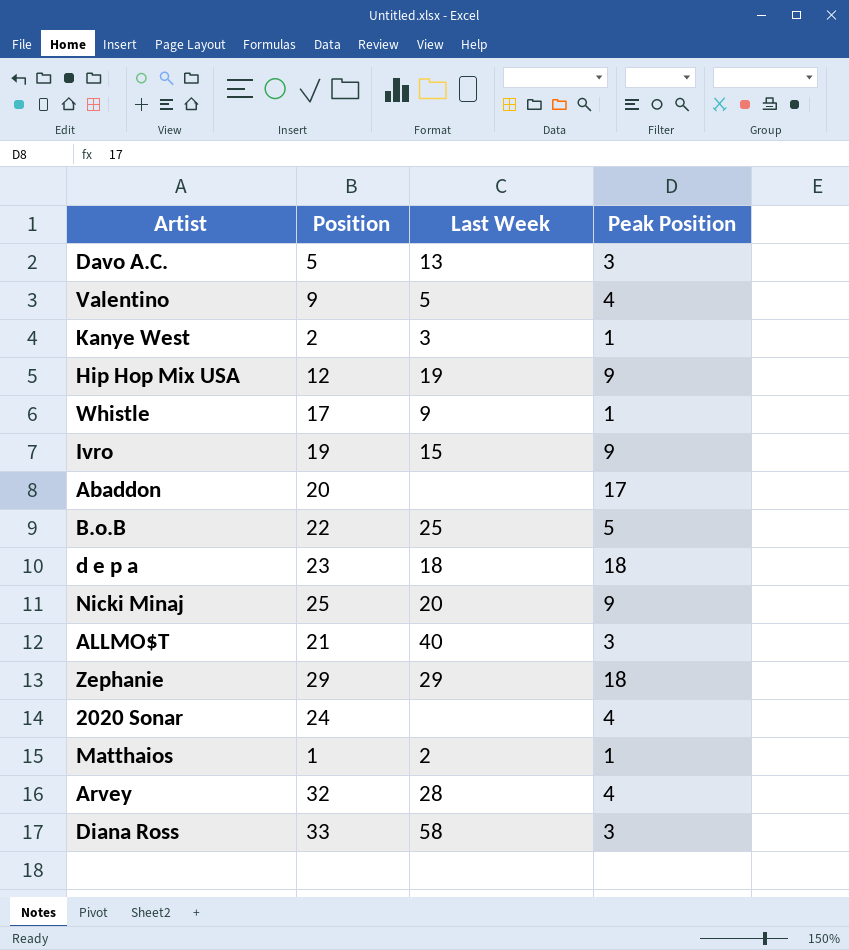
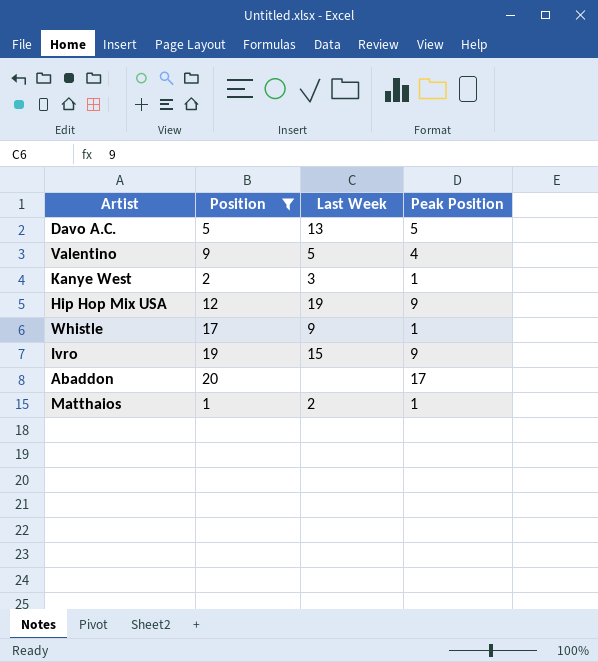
filter: none -> Position <= 20
Davo A.C. | Peak Position: 3 -> 5

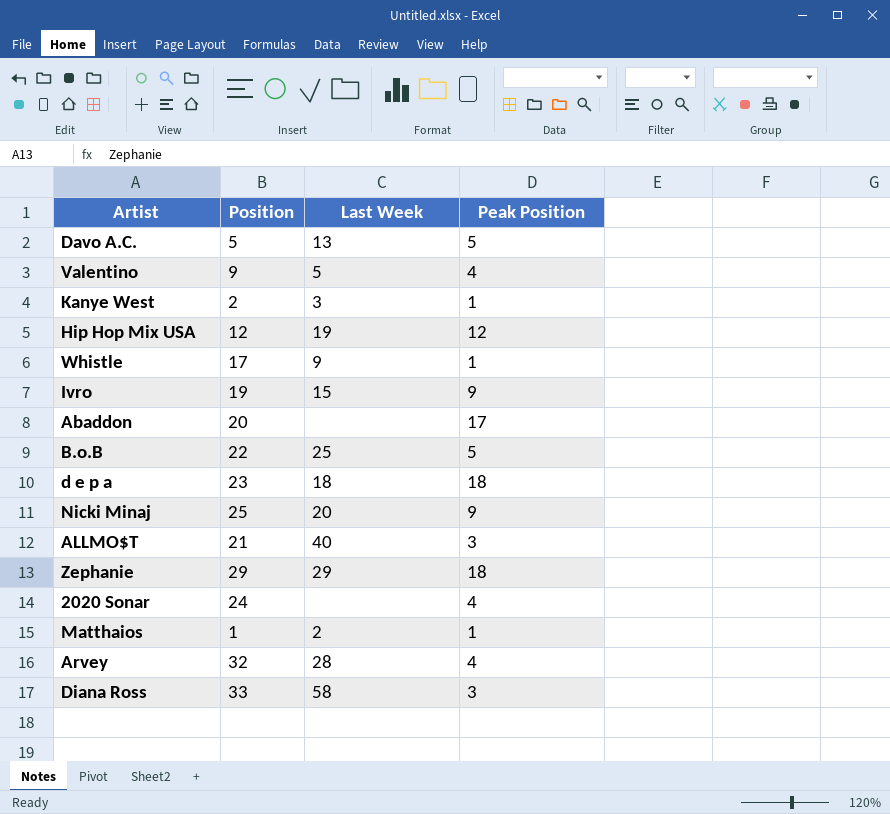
filter: Position <= 20 -> none
Hip Hop Mix USA | Peak Position: 9 -> 12

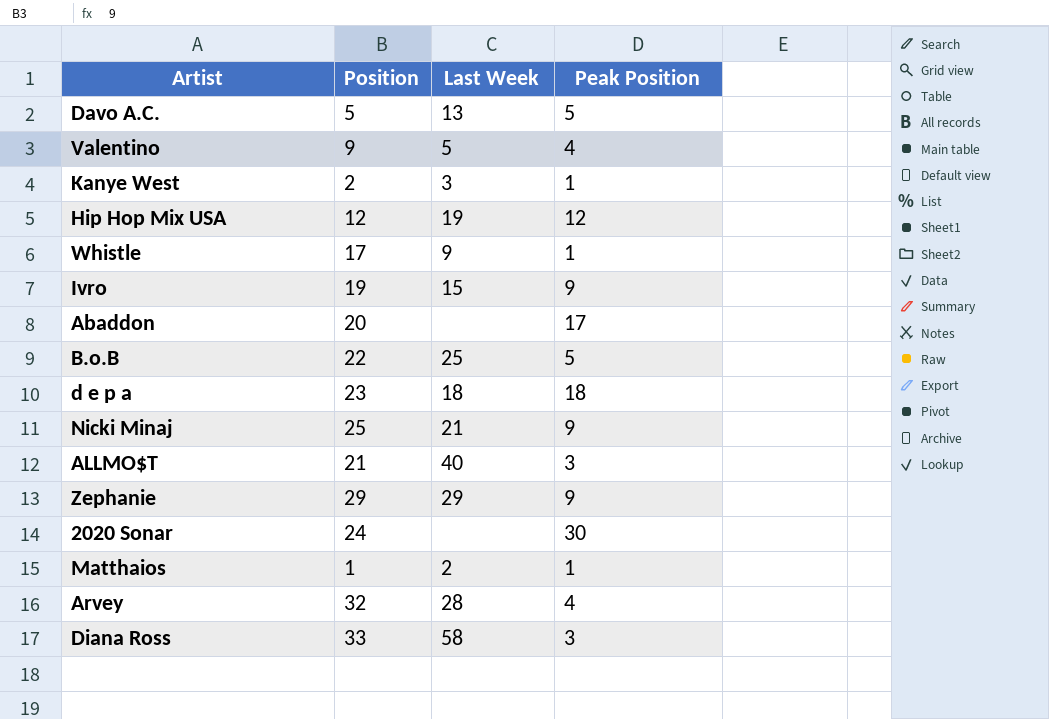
Nicki Minaj | Last Week: 20 -> 21
Zephanie | Peak Position: 18 -> 9
2020 Sonar | Peak Position: 4 -> 30

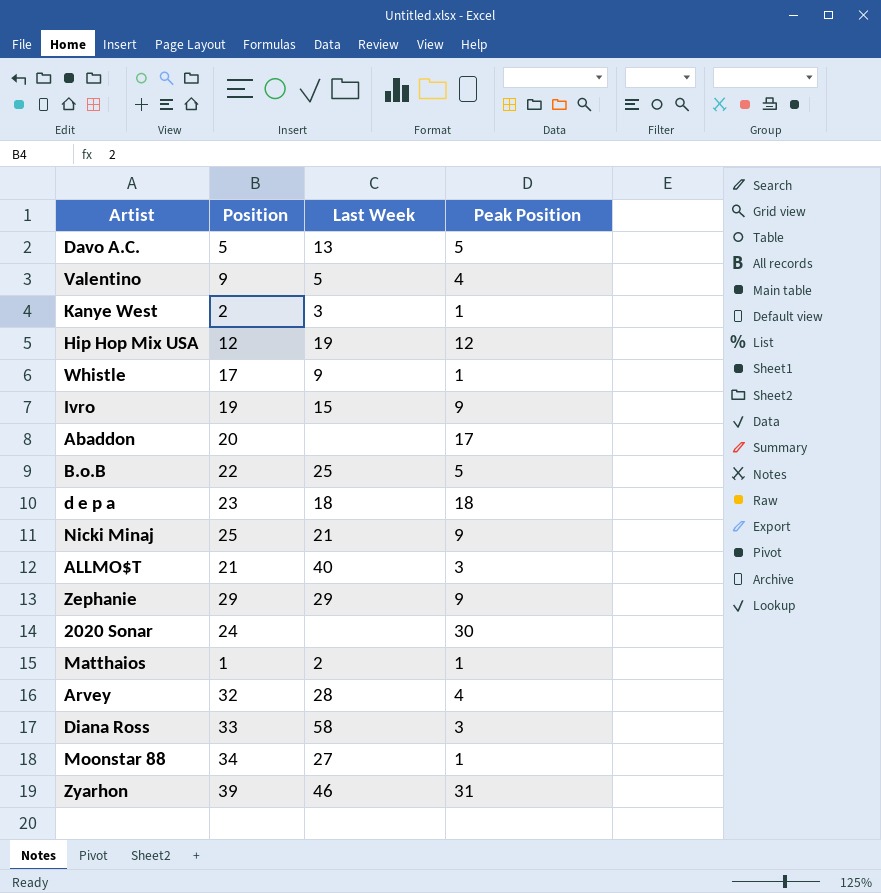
row Moonstar 88: none -> 34 | 27 | 1
row Zyarhon: none -> 39 | 46 | 31

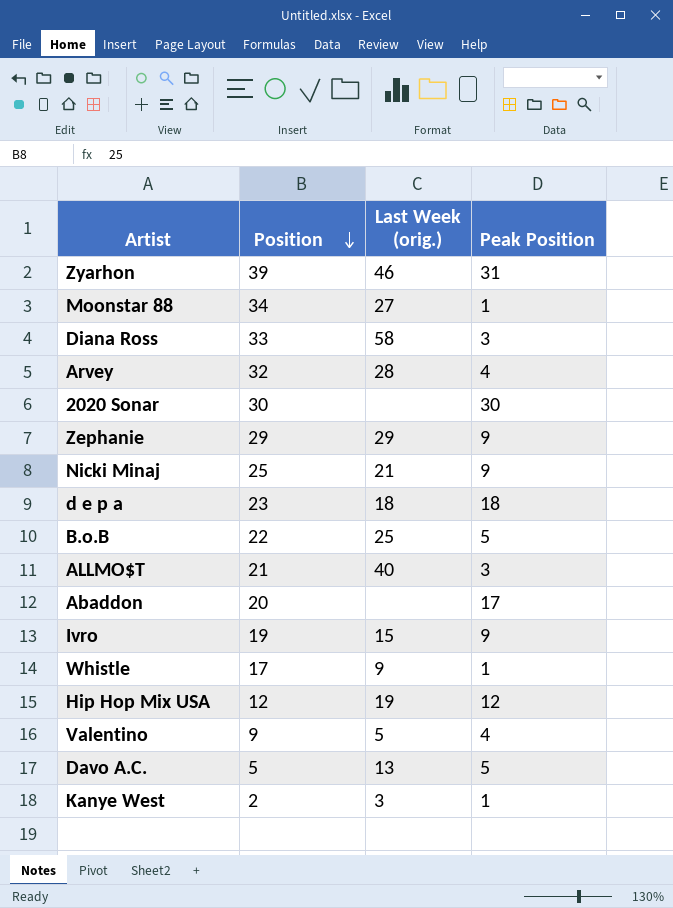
row order: none -> Position descending
column name: Last Week -> Last Week (orig.)
row Matthaios: 1 | 2 | 1 -> none
2020 Sonar | Position: 24 -> 30

